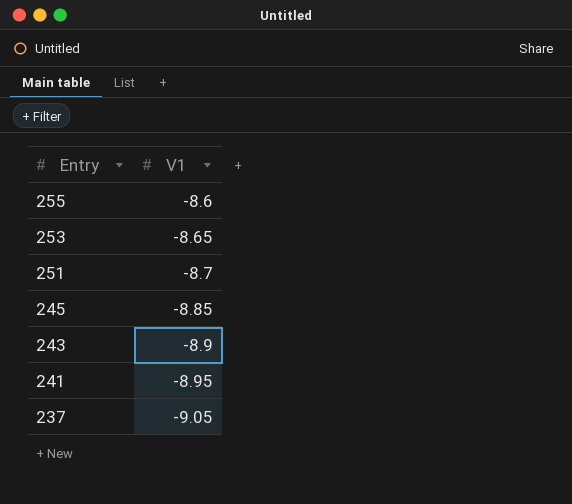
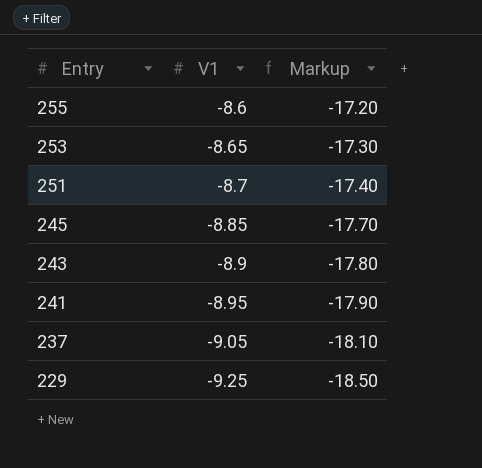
column Markup | formula: none -> [V1] * 2
row 229: none -> -9.25 | -18.50

